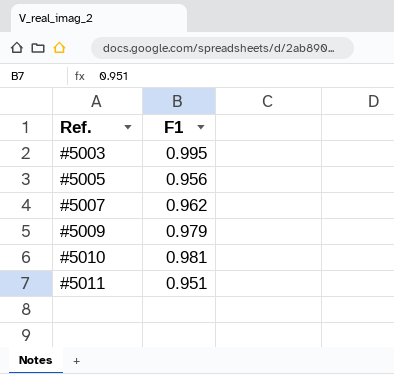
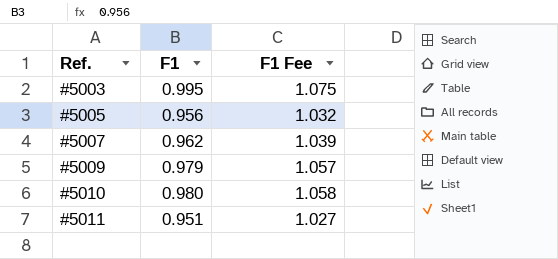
column F1 Fee | formula: none -> [F1] * 1.08
#5010 | F1: 0.981 -> 0.980

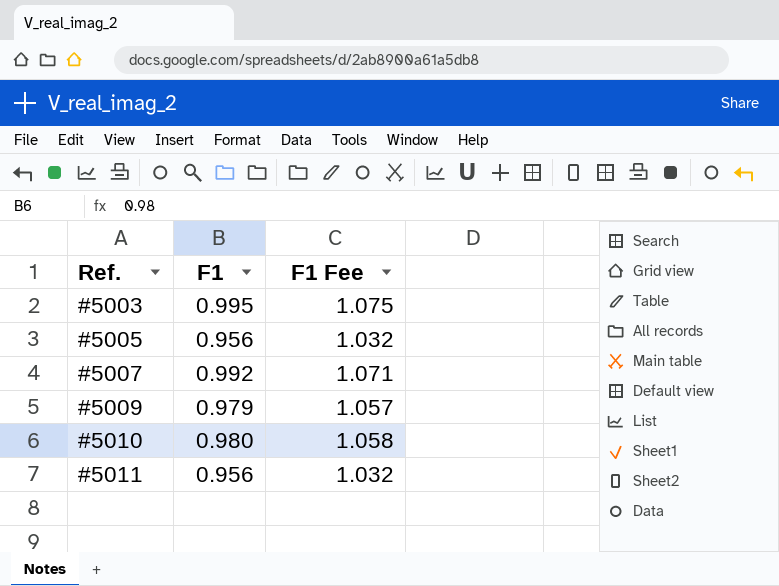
#5007 | F1: 0.962 -> 0.992
#5007 | F1 Fee: 1.039 -> 1.071
#5011 | F1: 0.951 -> 0.956
#5011 | F1 Fee: 1.027 -> 1.032

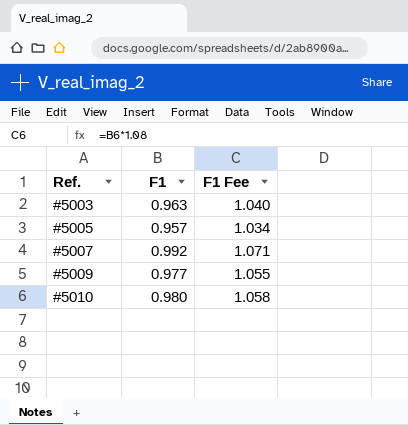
row #5011: 0.956 | 1.032 -> none
#5003 | F1: 0.995 -> 0.963
#5003 | F1 Fee: 1.075 -> 1.040
#5005 | F1: 0.956 -> 0.957
#5005 | F1 Fee: 1.032 -> 1.034
#5009 | F1: 0.979 -> 0.977
#5009 | F1 Fee: 1.057 -> 1.055

